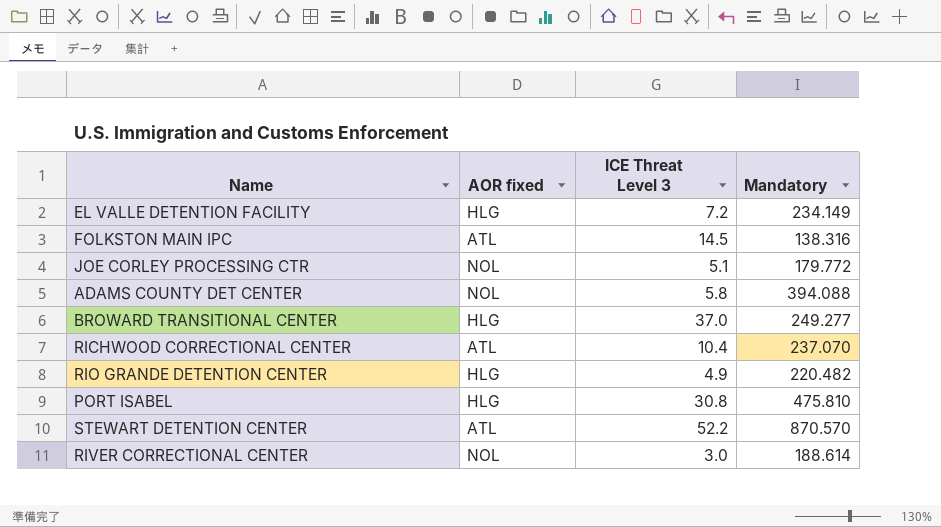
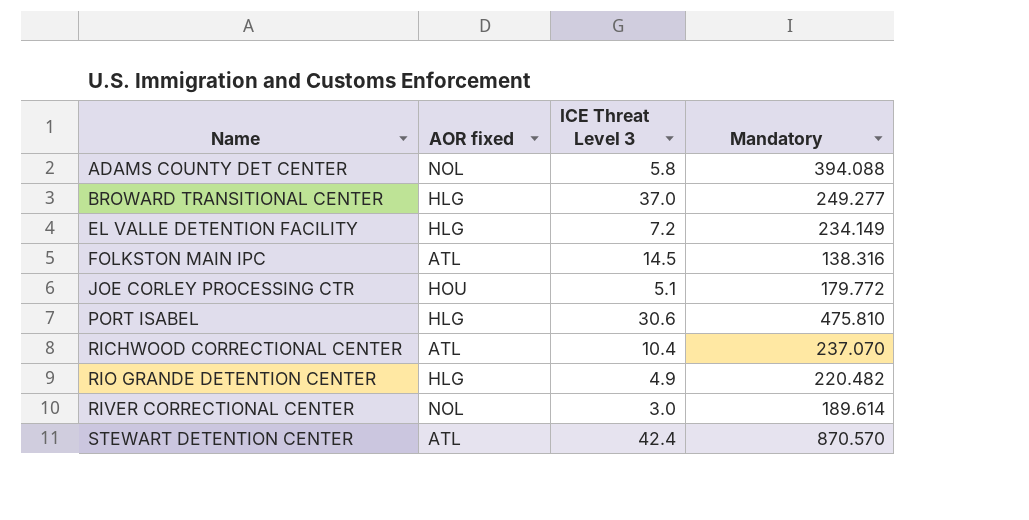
row order: none -> Name ascending
JOE CORLEY PROCESSING CTR | AOR fixed: NOL -> HOU
PORT ISABEL | ICE Threat Level 3: 30.8 -> 30.6
RIVER CORRECTIONAL CENTER | Mandatory: 188.614 -> 189.614
STEWART DETENTION CENTER | ICE Threat Level 3: 52.2 -> 42.4

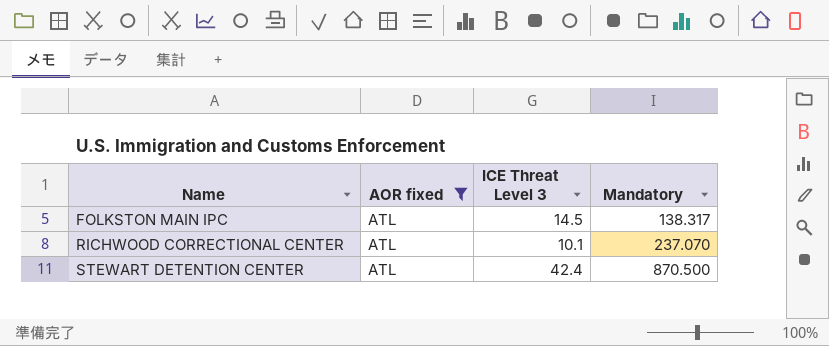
filter: none -> AOR fixed = ATL
FOLKSTON MAIN IPC | Mandatory: 138.316 -> 138.317
RICHWOOD CORRECTIONAL CENTER | ICE Threat Level 3: 10.4 -> 10.1
STEWART DETENTION CENTER | Mandatory: 870.570 -> 870.500

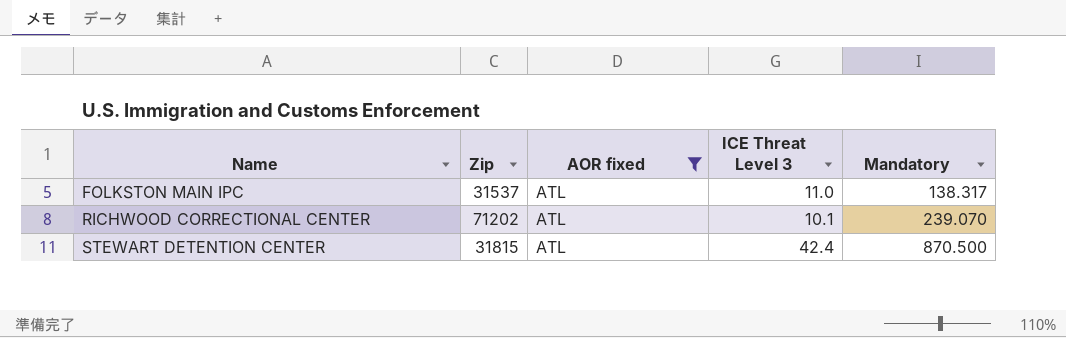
column Zip | position: none -> 2
FOLKSTON MAIN IPC | ICE Threat Level 3: 14.5 -> 11.0
RICHWOOD CORRECTIONAL CENTER | Mandatory: 237.070 -> 239.070

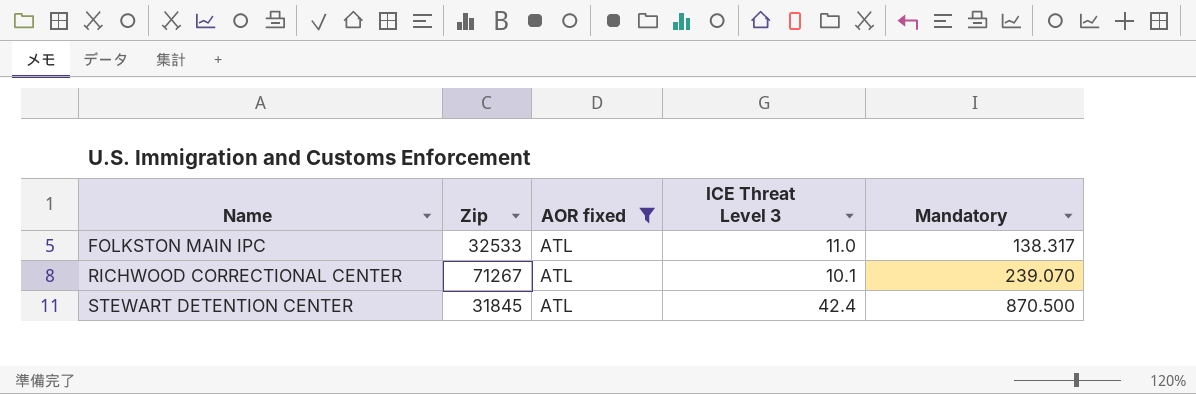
FOLKSTON MAIN IPC | Zip: 31537 -> 32533
RICHWOOD CORRECTIONAL CENTER | Zip: 71202 -> 71267
STEWART DETENTION CENTER | Zip: 31815 -> 31845

